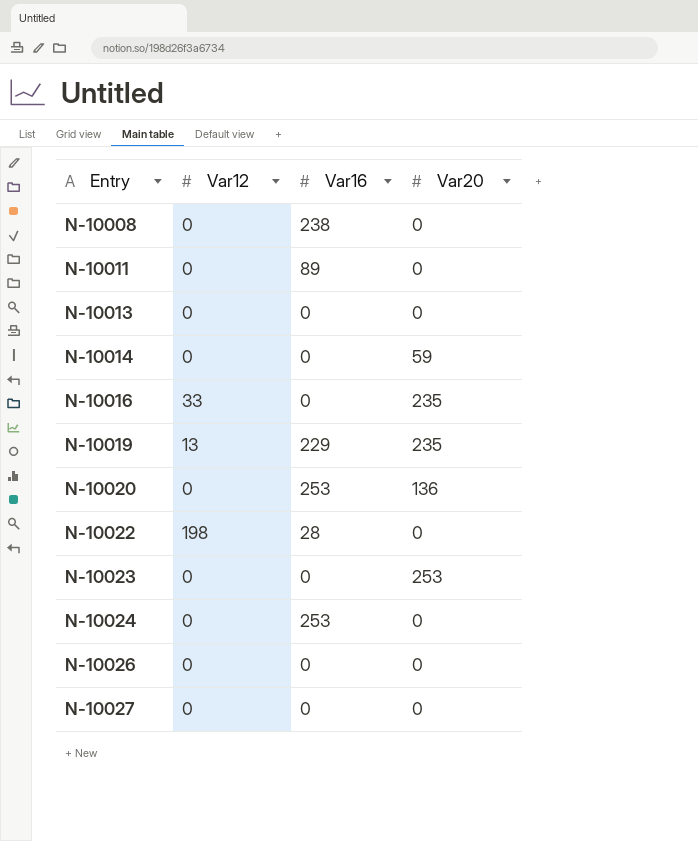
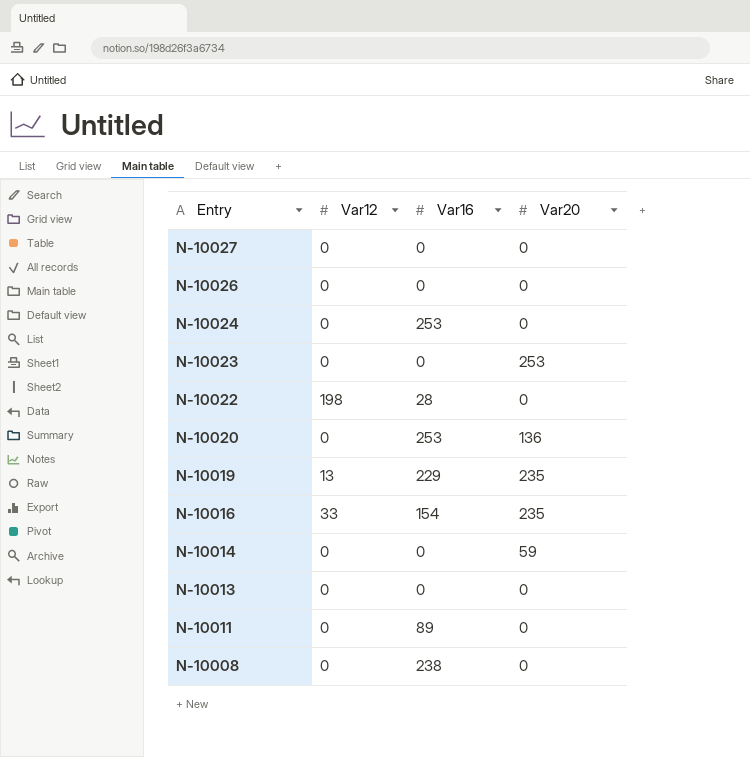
row order: Entry ascending -> Entry descending
N-10016 | Var16: 0 -> 154

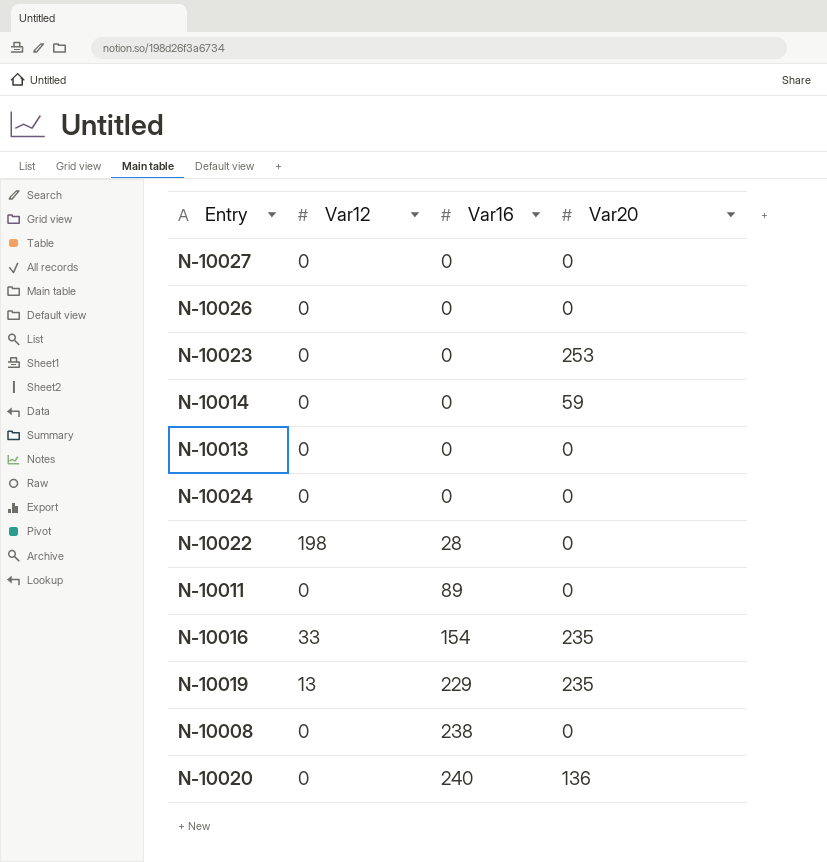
row order: Entry descending -> Var16 ascending
N-10024 | Var16: 253 -> 0
N-10020 | Var16: 253 -> 240

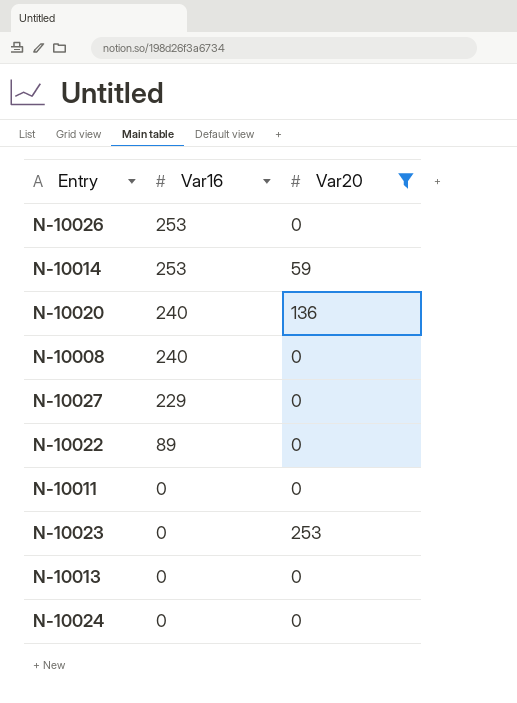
filter: none -> Var20 != 235
row order: Var16 ascending -> Var16 descending
column Var12 | position: 2 -> none
N-10026 | Var16: 0 -> 253
N-10014 | Var16: 0 -> 253
N-10008 | Var16: 238 -> 240
N-10027 | Var16: 0 -> 229
N-10022 | Var16: 28 -> 89
N-10011 | Var16: 89 -> 0

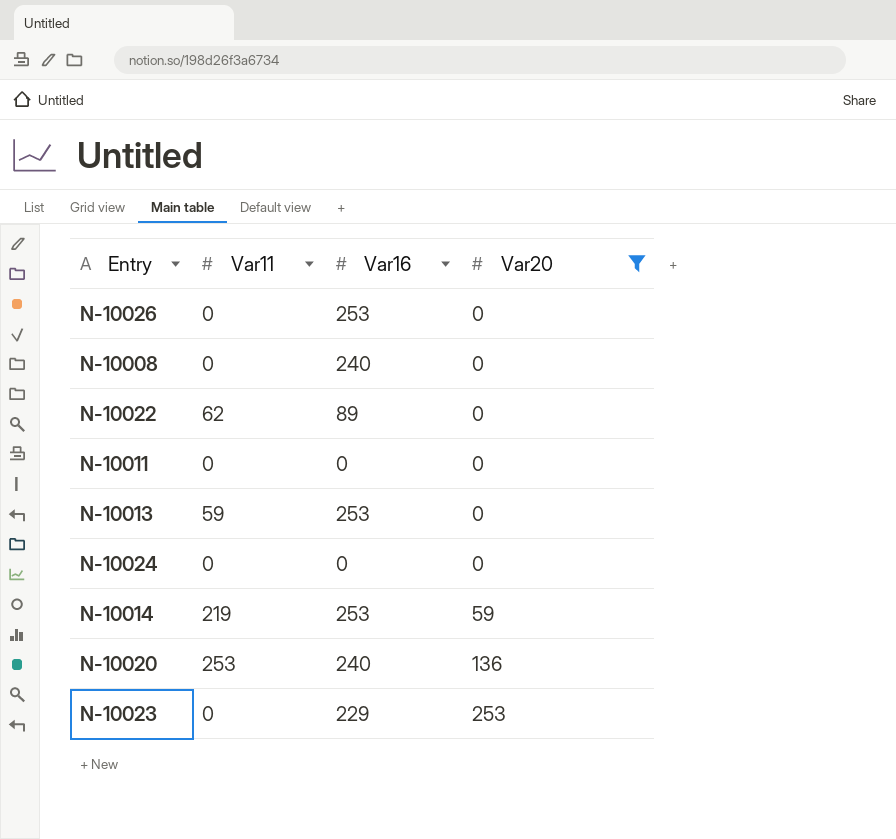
row order: Var16 descending -> Var20 ascending
column Var11 | position: none -> 2
row N-10027: 229 | 0 -> none
N-10013 | Var16: 0 -> 253
N-10023 | Var16: 0 -> 229

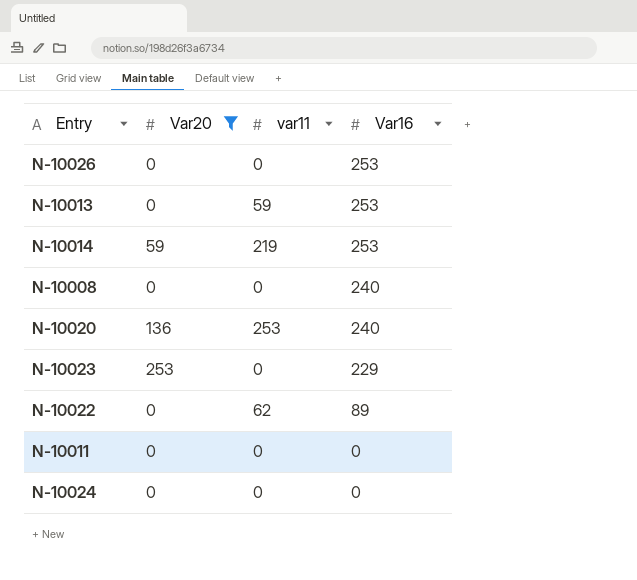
row order: Var20 ascending -> Var16 descending
column Var20 | position: 4 -> 2
column name: Var11 -> var11

